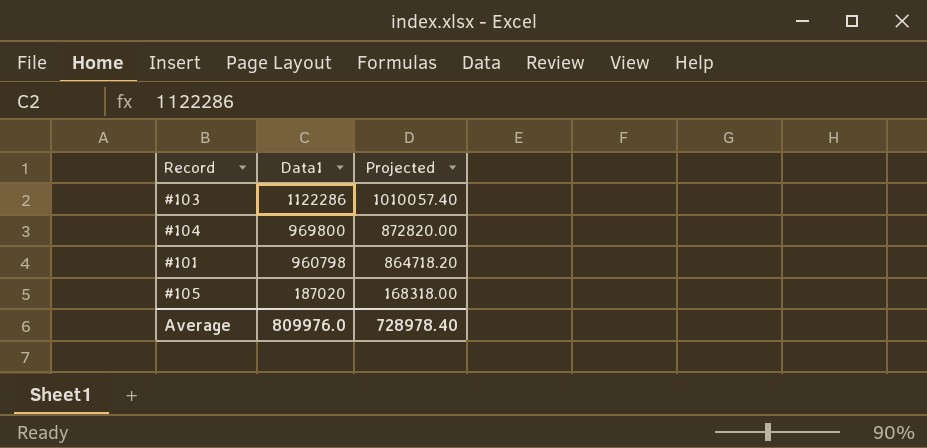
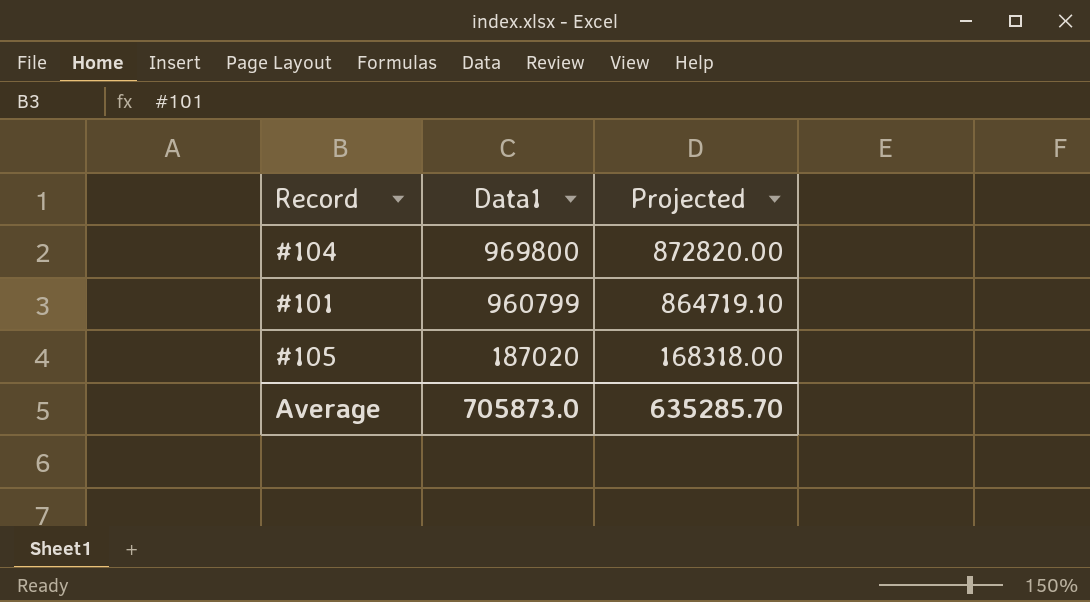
row #103: 1122286 | 1010057.40 -> none
#101 | Data1: 960798 -> 960799
#101 | Projected: 864718.20 -> 864719.10
Average | Data1: 809976.0 -> 705873.0
Average | Projected: 728978.40 -> 635285.70

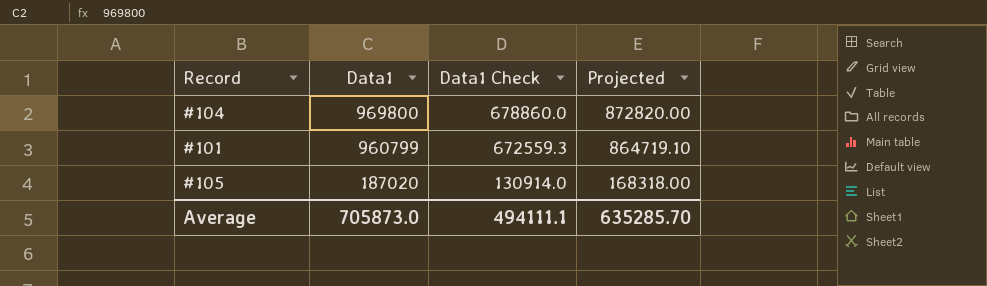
column Data1 Check | formula: none -> [Data1] * 0.7

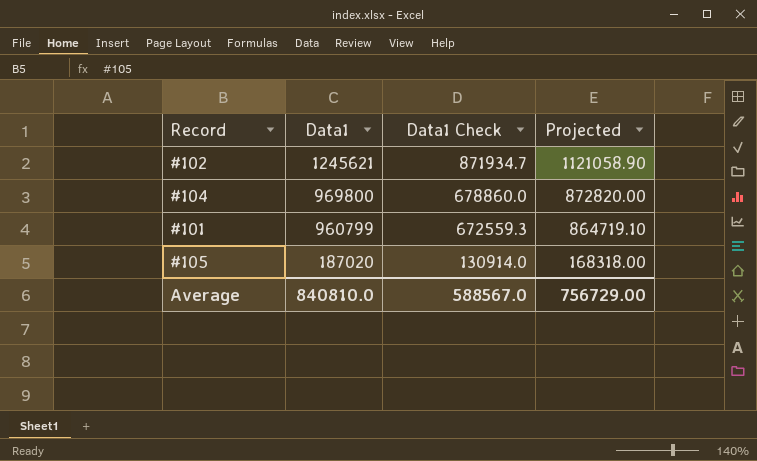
row #102: none -> 1245621 | 871934.7 | 1121058.90
Average | Data1: 705873.0 -> 840810.0
Average | Data1 Check: 494111.1 -> 588567.0
Average | Projected: 635285.70 -> 756729.00

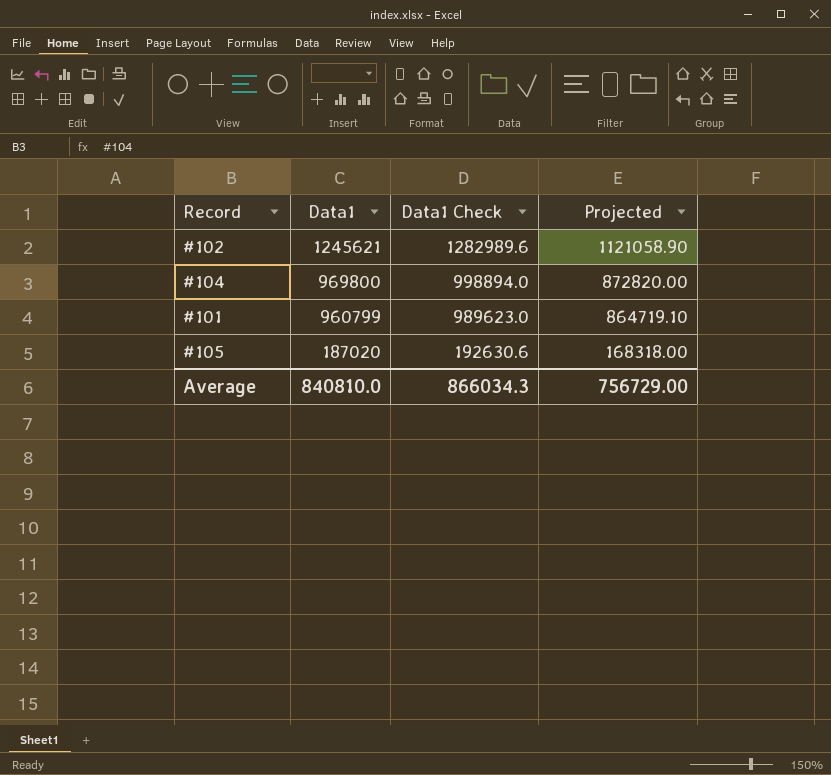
column Data1 Check | formula: [Data1] * 0.7 -> [Data1] * 1.03
Average | Data1 Check: 588567.0 -> 866034.3

